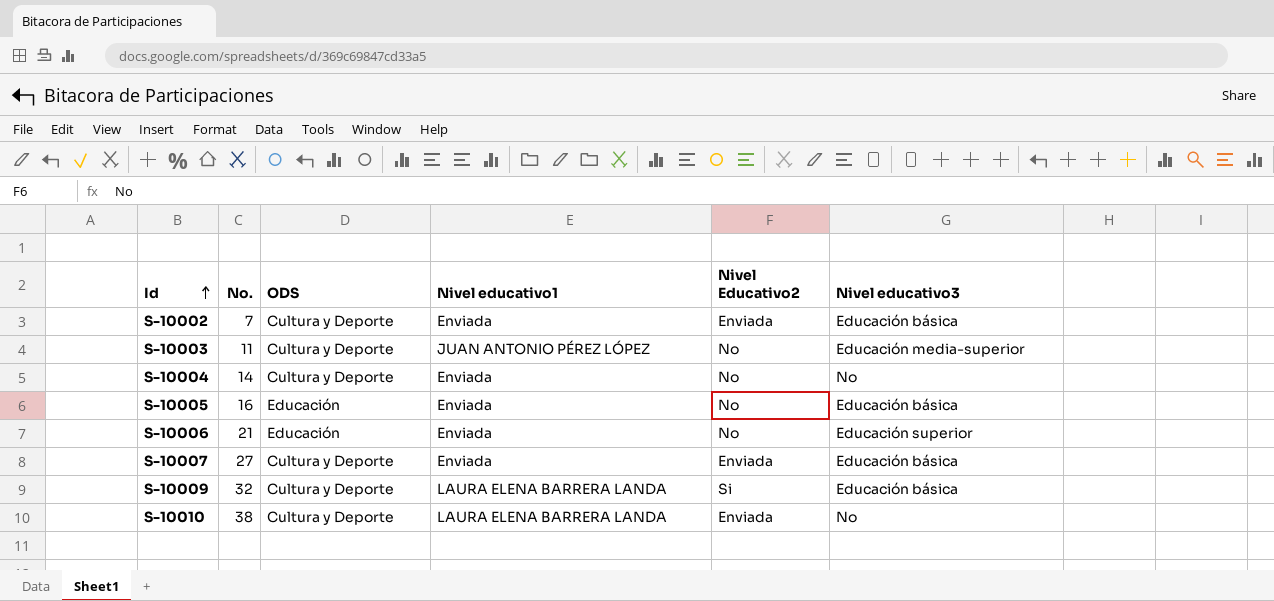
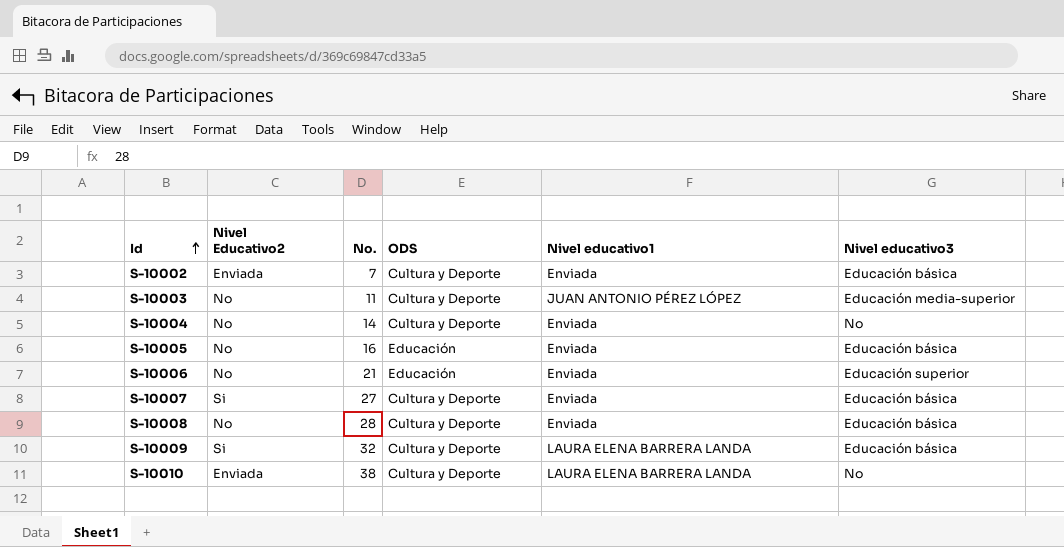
column Nivel Educativo2 | position: 5 -> 2
S-10007 | Nivel Educativo2: Enviada -> Si
row S-10008: none -> No | 28 | Cultura y Deporte | Enviada | Educación básica

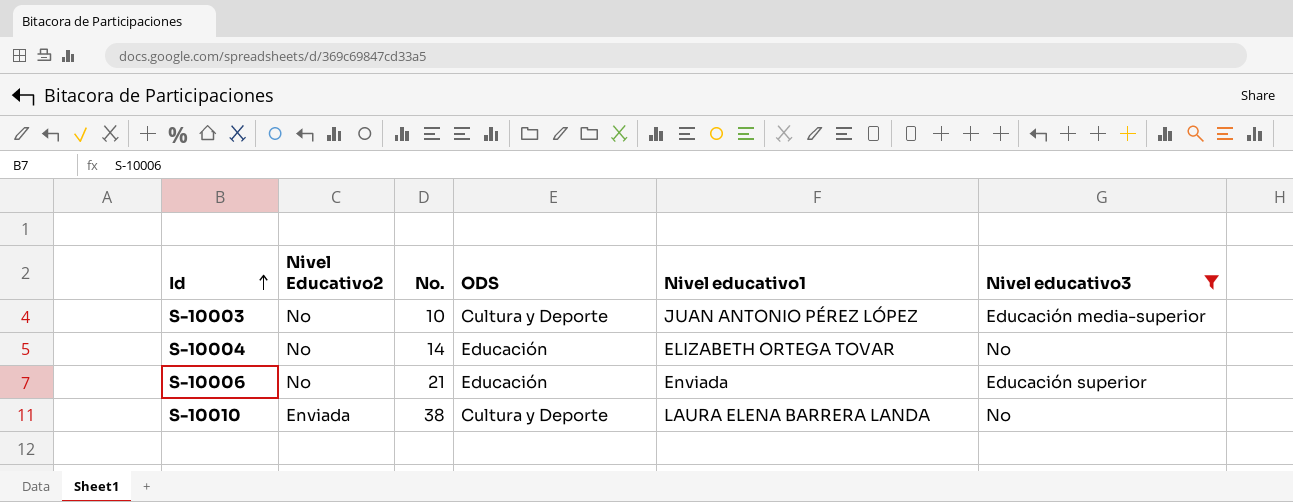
filter: none -> Nivel educativo3 != Educación básica
S-10003 | No.: 11 -> 10
S-10004 | ODS: Cultura y Deporte -> Educación
S-10004 | Nivel educativo1: Enviada -> ELIZABETH ORTEGA TOVAR

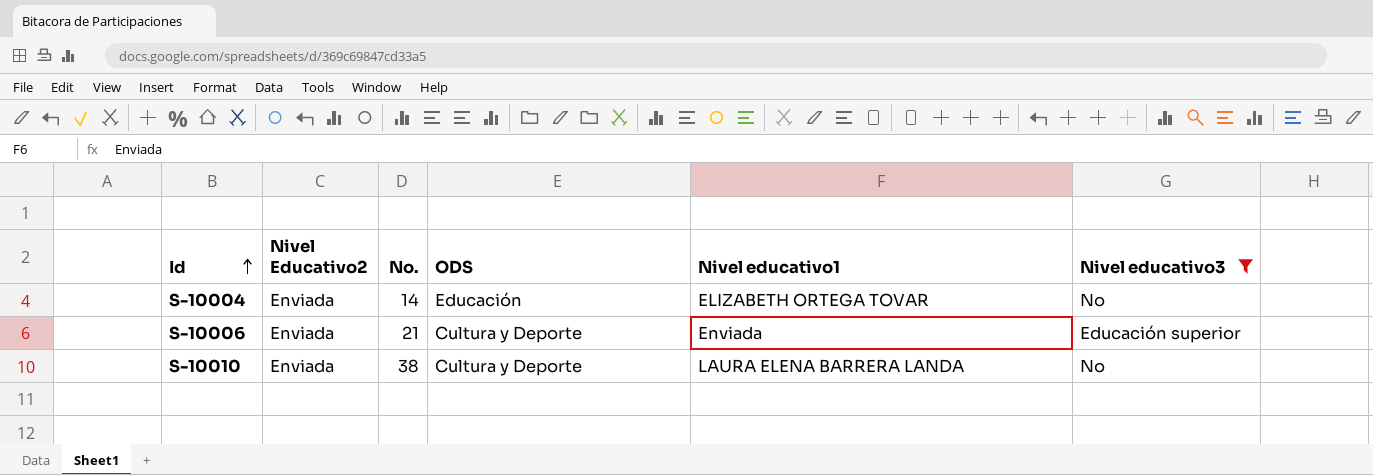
row S-10003: No | 10 | Cultura y Deporte | JUAN ANTONIO PÉREZ LÓPEZ | Educación media-superior -> none
S-10004 | Nivel Educativo2: No -> Enviada
S-10006 | Nivel Educativo2: No -> Enviada
S-10006 | ODS: Educación -> Cultura y Deporte

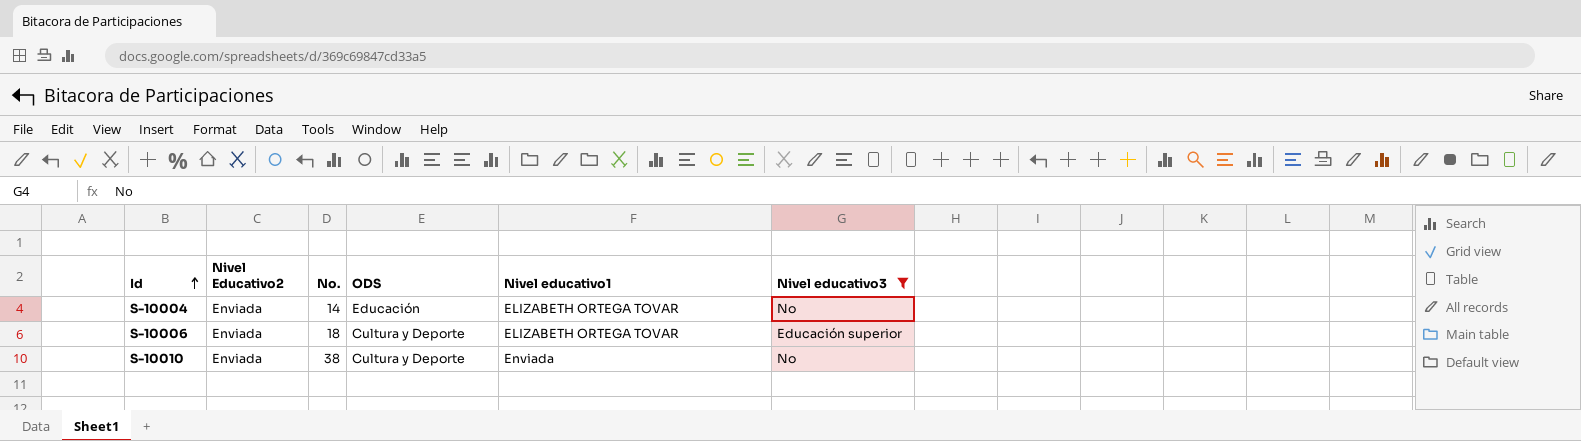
S-10006 | No.: 21 -> 18
S-10006 | Nivel educativo1: Enviada -> ELIZABETH ORTEGA TOVAR
S-10010 | Nivel educativo1: LAURA ELENA BARRERA LANDA -> Enviada

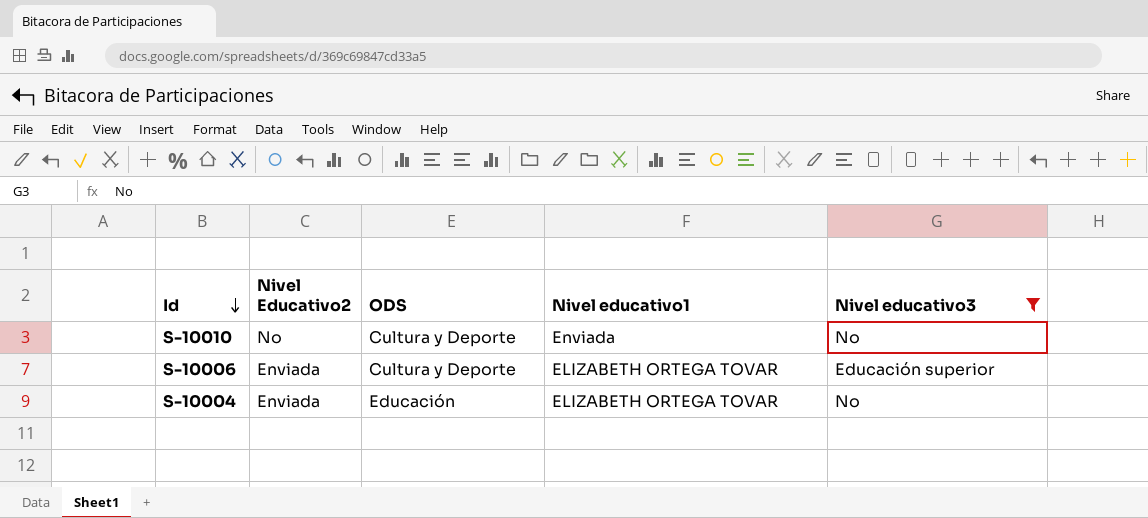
row order: Id ascending -> Id descending
column No. | position: 3 -> none
S-10010 | Nivel Educativo2: Enviada -> No

